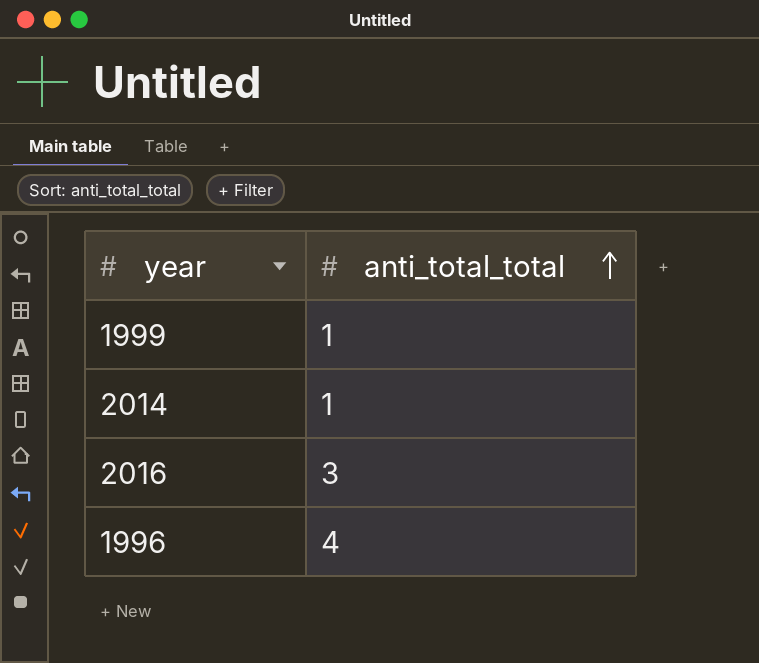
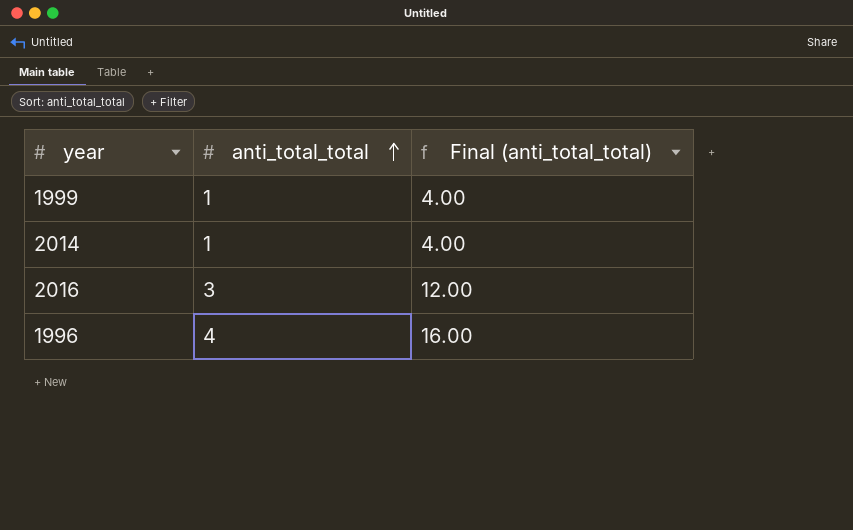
column Final (anti_total_total) | formula: none -> [anti_total_total] * 4

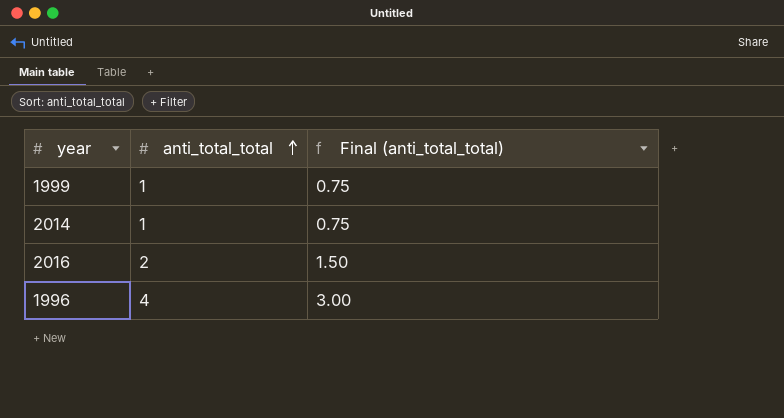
column Final (anti_total_total) | formula: [anti_total_total] * 4 -> [anti_total_total] * 0.75
2016 | anti_total_total: 3 -> 2

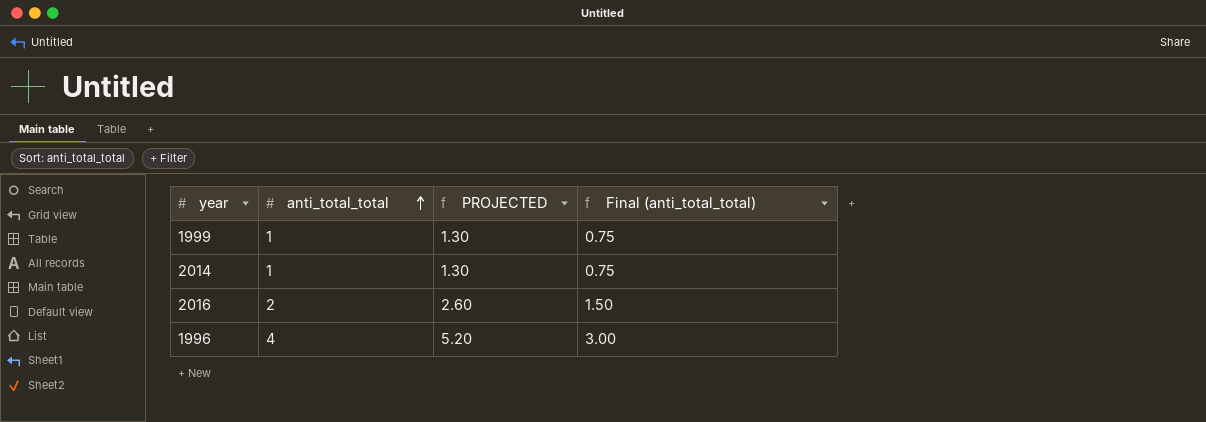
column PROJECTED | formula: none -> [anti_total_total] * 1.3

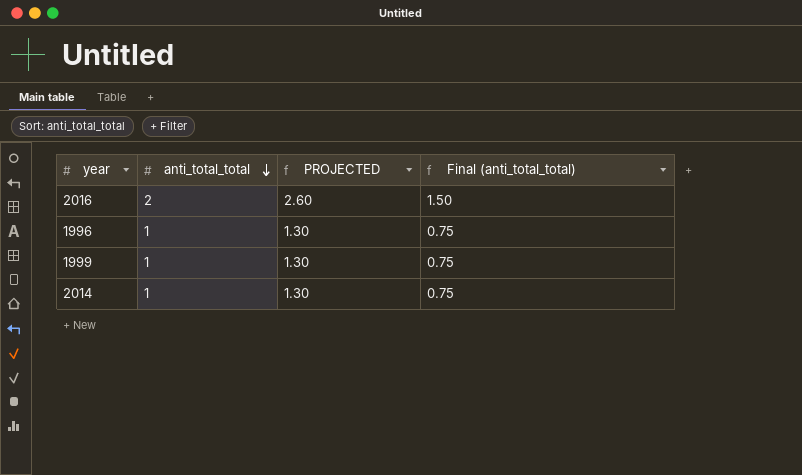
row order: anti_total_total ascending -> anti_total_total descending
1996 | anti_total_total: 4 -> 1
1996 | PROJECTED: 5.20 -> 1.30
1996 | Final (anti_total_total): 3.00 -> 0.75

